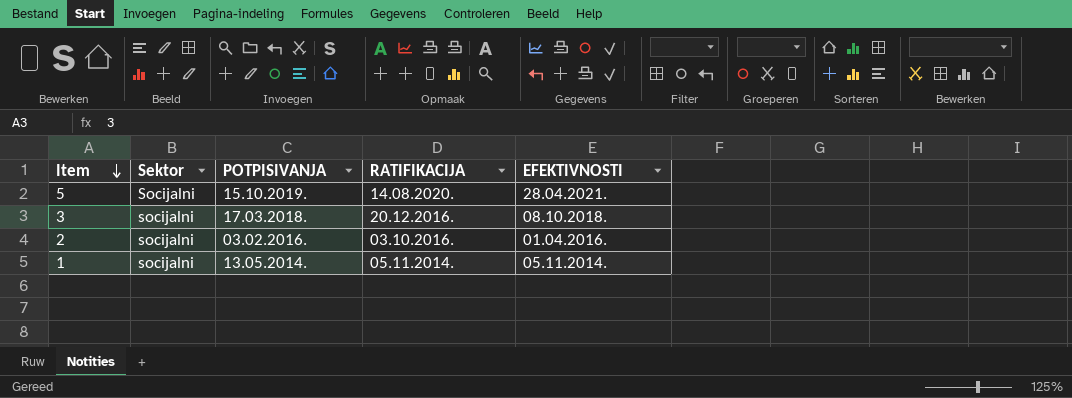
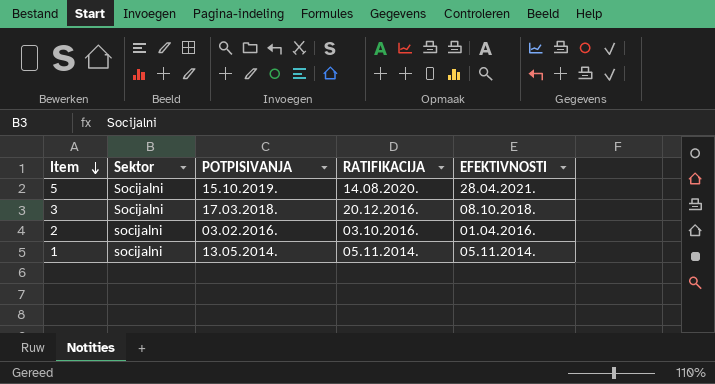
3 | Sektor: socijalni -> Socijalni

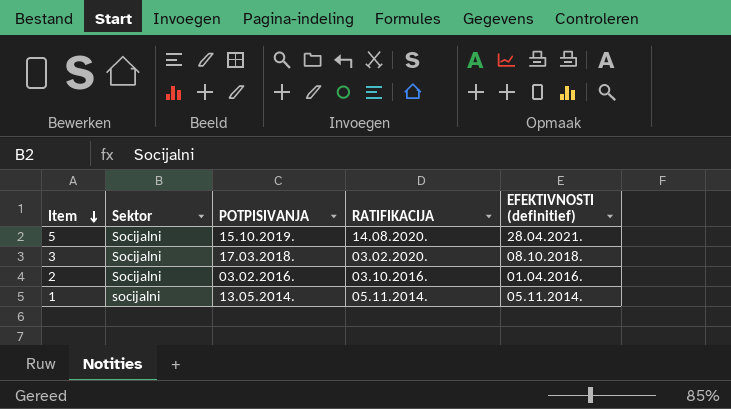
column name: EFEKTIVNOSTI -> EFEKTIVNOSTI (definitief)
3 | RATIFIKACIJA: 20.12.2016. -> 03.02.2020.
2 | Sektor: socijalni -> Socijalni

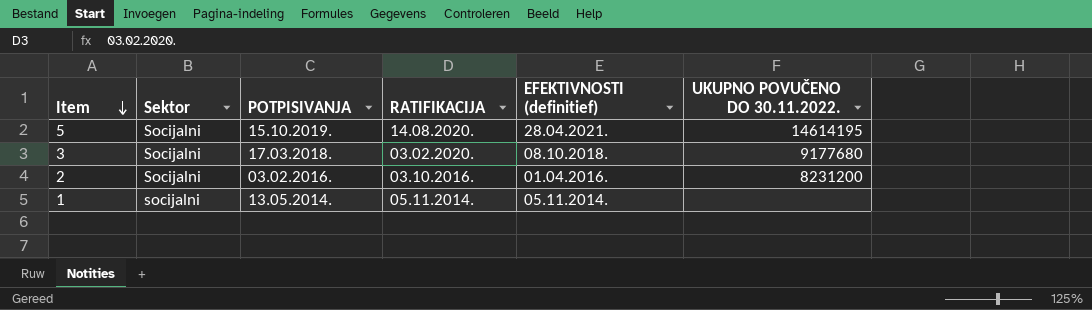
column UKUPNO POVUČENO DO 30.11.2022. | position: none -> 6

